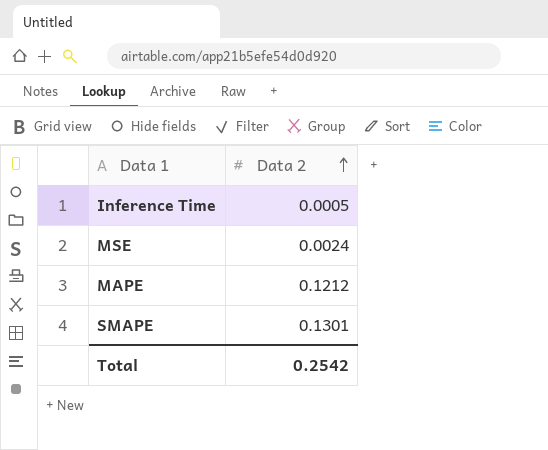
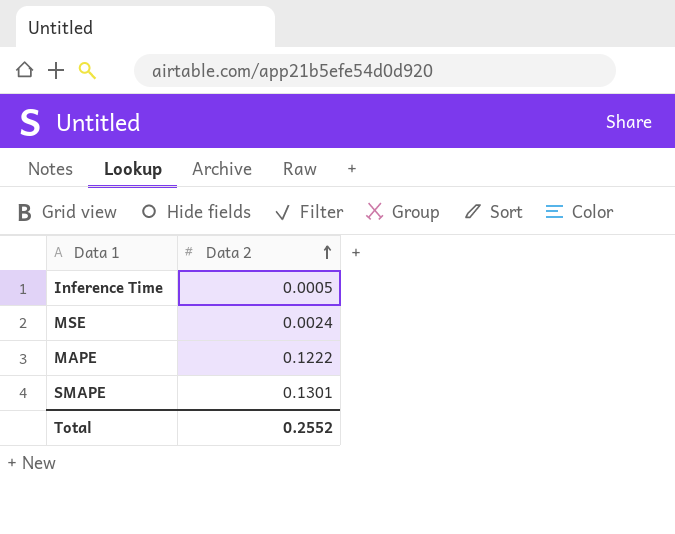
MAPE | Data 2: 0.1212 -> 0.1222
Total | Data 2: 0.2542 -> 0.2552

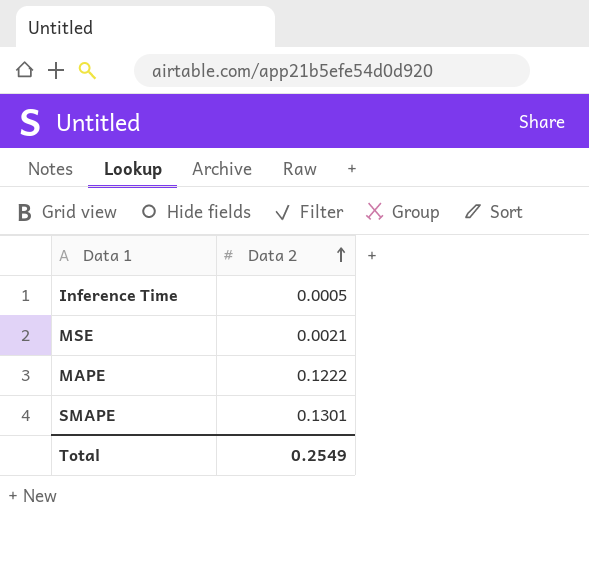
MSE | Data 2: 0.0024 -> 0.0021
Total | Data 2: 0.2552 -> 0.2549

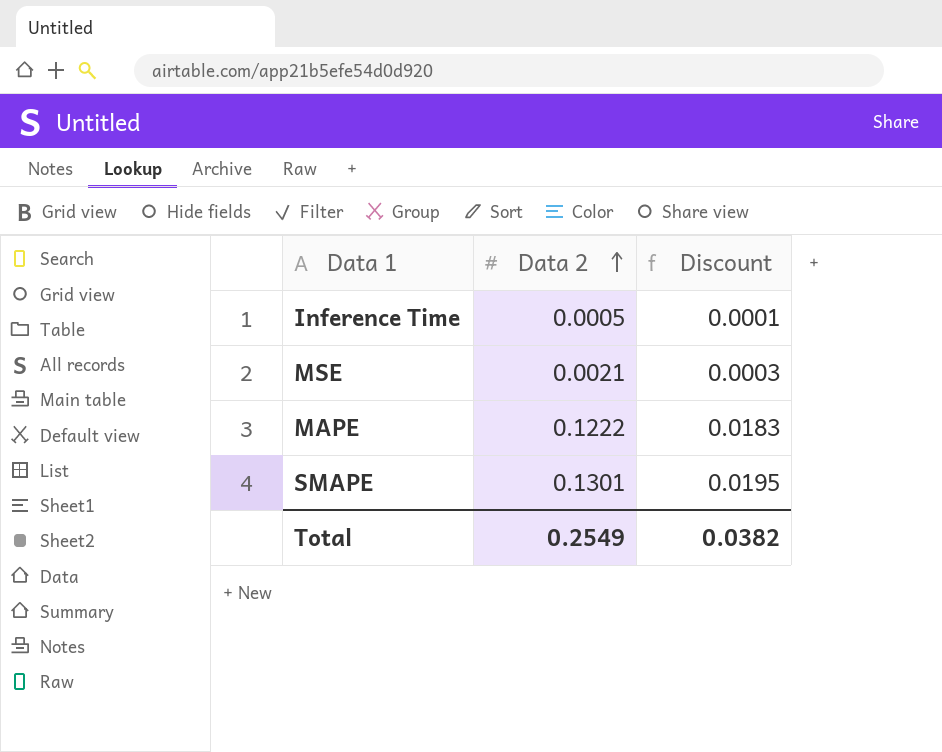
column Discount | formula: none -> [Data 2] * 0.15

